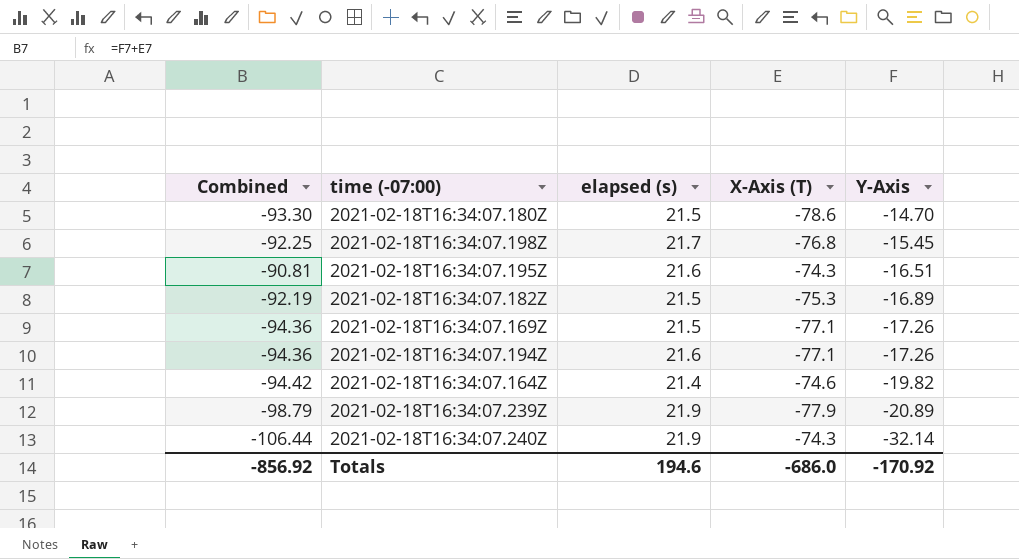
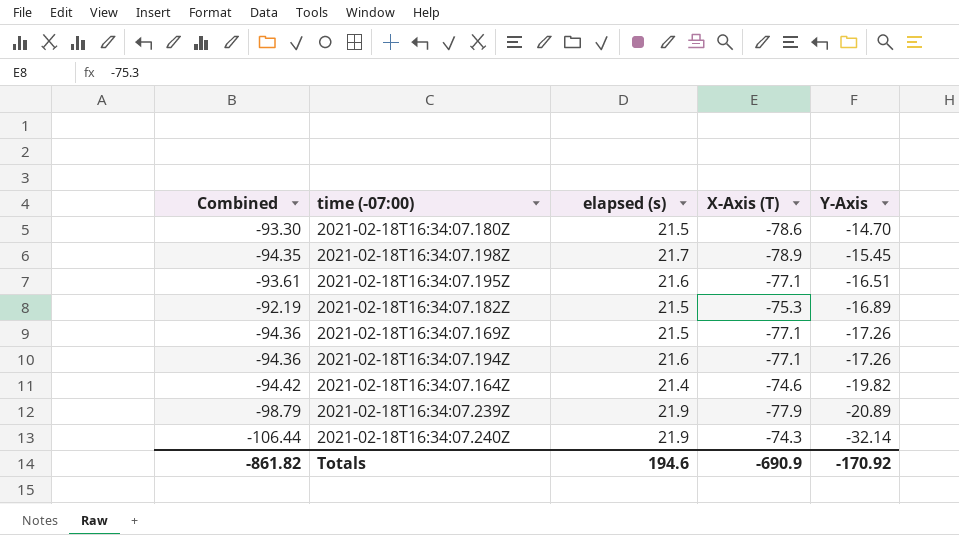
2021-02-18T16:34:07.198Z | Combined: -92.25 -> -94.35
2021-02-18T16:34:07.198Z | X-Axis (T): -76.8 -> -78.9
2021-02-18T16:34:07.195Z | Combined: -90.81 -> -93.61
2021-02-18T16:34:07.195Z | X-Axis (T): -74.3 -> -77.1
Totals | Combined: -856.92 -> -861.82
Totals | X-Axis (T): -686.0 -> -690.9

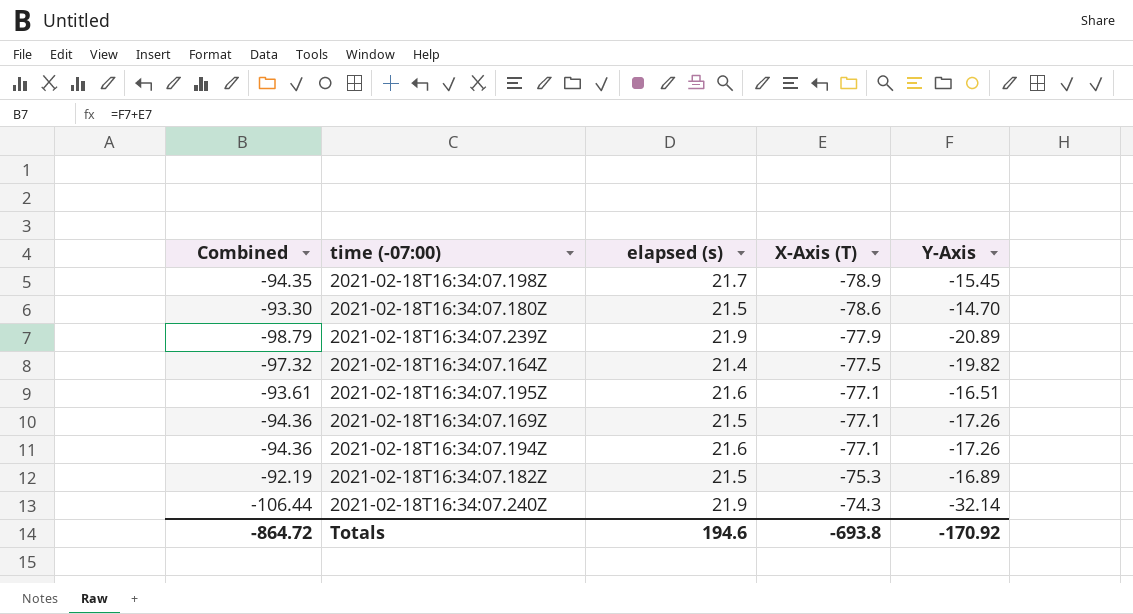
row order: Y-Axis descending -> X-Axis (T) ascending
2021-02-18T16:34:07.164Z | Combined: -94.42 -> -97.32
2021-02-18T16:34:07.164Z | X-Axis (T): -74.6 -> -77.5
Totals | Combined: -861.82 -> -864.72
Totals | X-Axis (T): -690.9 -> -693.8

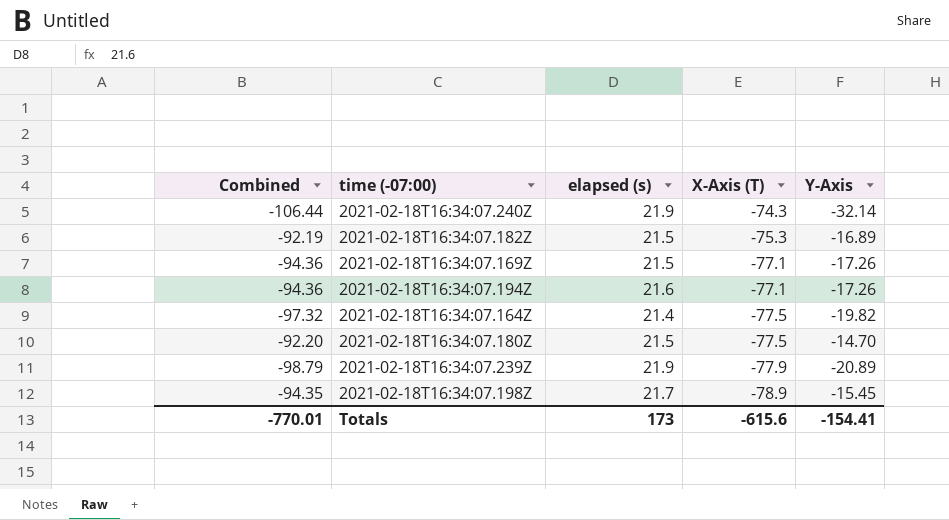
row order: X-Axis (T) ascending -> X-Axis (T) descending
row 2021-02-18T16:34:07.195Z: -93.61 | 21.6 | -77.1 | -16.51 -> none
2021-02-18T16:34:07.180Z | Combined: -93.30 -> -92.20
2021-02-18T16:34:07.180Z | X-Axis (T): -78.6 -> -77.5
Totals | Combined: -864.72 -> -770.01
Totals | elapsed (s): 194.6 -> 173
Totals | X-Axis (T): -693.8 -> -615.6
Totals | Y-Axis: -170.92 -> -154.41

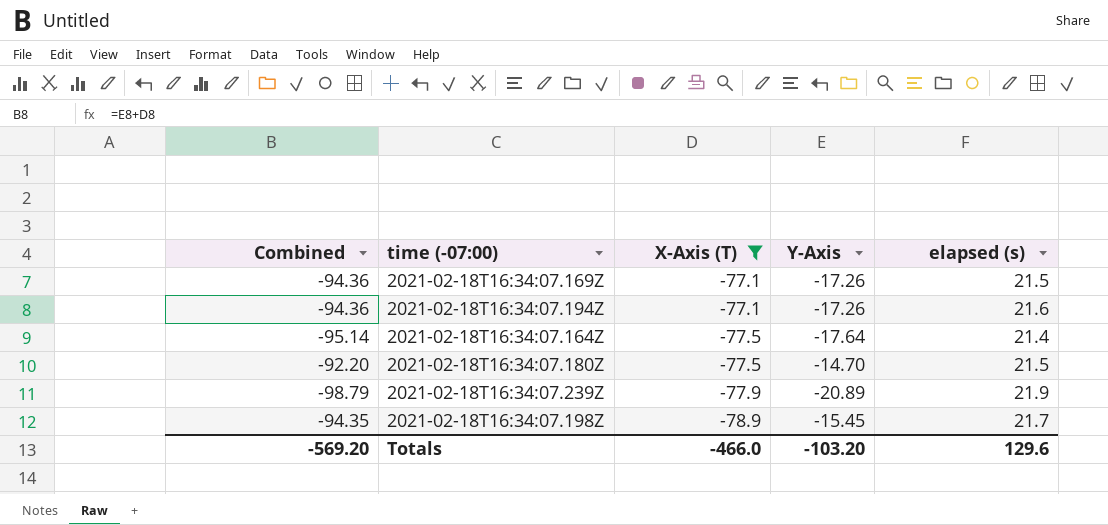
filter: none -> X-Axis (T) <= -77.1
column elapsed (s) | position: 3 -> 5
2021-02-18T16:34:07.164Z | Combined: -97.32 -> -95.14
2021-02-18T16:34:07.164Z | Y-Axis: -19.82 -> -17.64
Totals | Combined: -770.01 -> -569.20
Totals | X-Axis (T): -615.6 -> -466.0
Totals | Y-Axis: -154.41 -> -103.20
Totals | elapsed (s): 173 -> 129.6

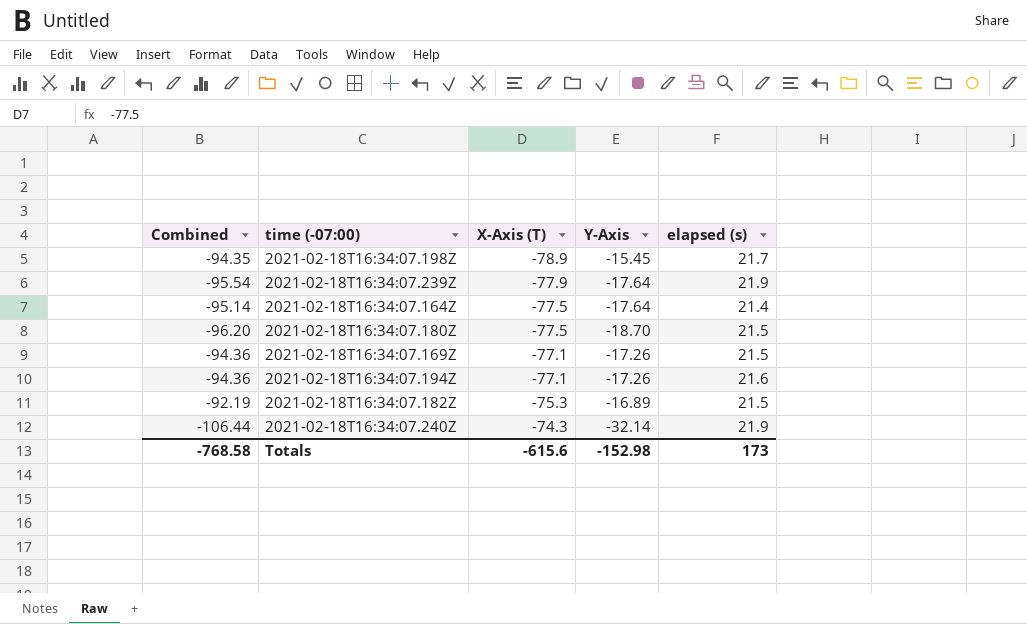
filter: X-Axis (T) <= -77.1 -> none
row order: X-Axis (T) descending -> X-Axis (T) ascending
2021-02-18T16:34:07.239Z | Combined: -98.79 -> -95.54
2021-02-18T16:34:07.239Z | Y-Axis: -20.89 -> -17.64
2021-02-18T16:34:07.180Z | Combined: -92.20 -> -96.20
2021-02-18T16:34:07.180Z | Y-Axis: -14.70 -> -18.70
Totals | Combined: -569.20 -> -768.58
Totals | X-Axis (T): -466.0 -> -615.6
Totals | Y-Axis: -103.20 -> -152.98
Totals | elapsed (s): 129.6 -> 173

